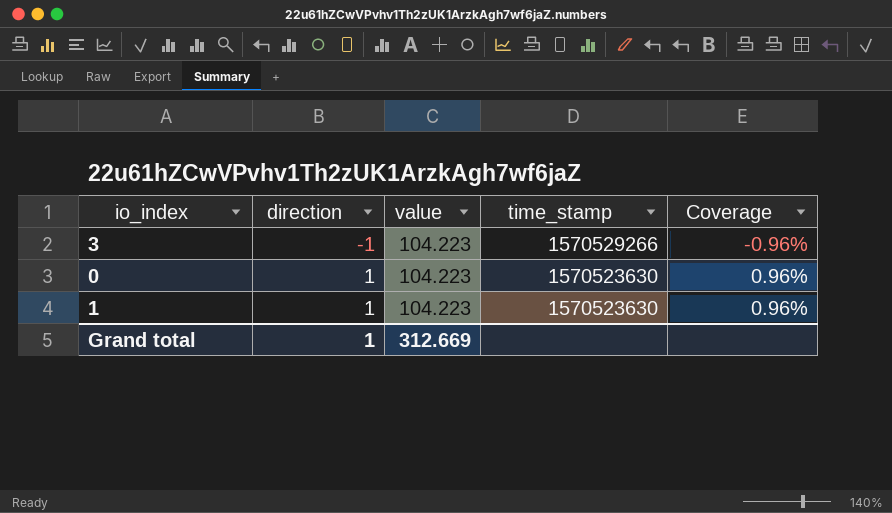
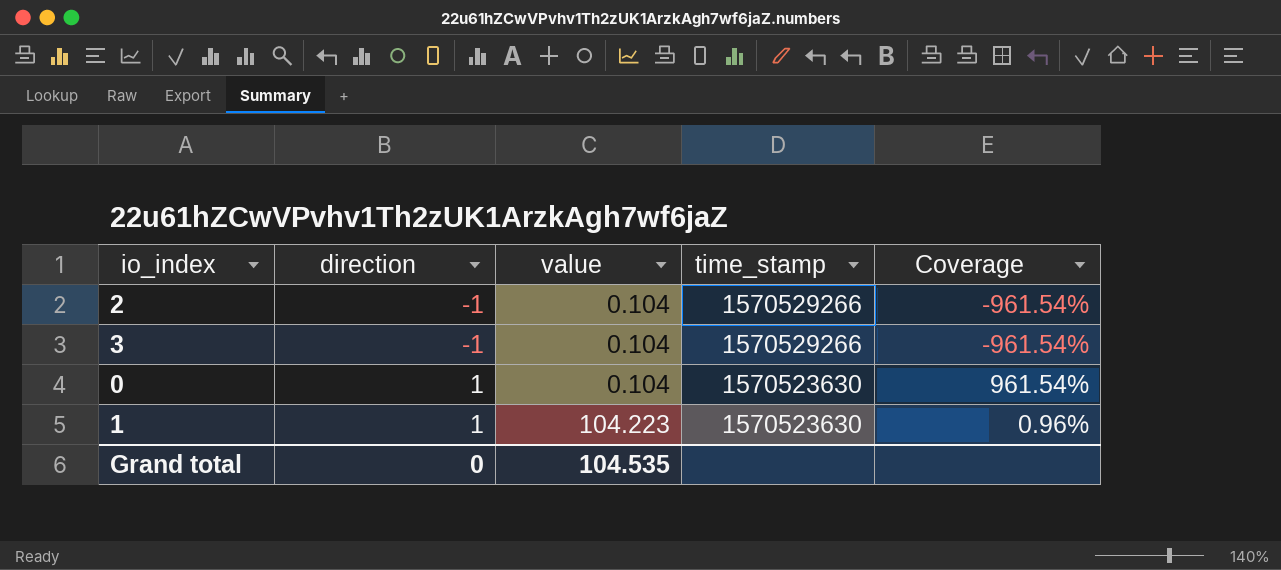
row 2: none -> -1 | 0.104 | 1570529266 | -961.54%
3 | value: 104.223 -> 0.104
3 | Coverage: -0.96% -> -961.54%
0 | value: 104.223 -> 0.104
0 | Coverage: 0.96% -> 961.54%
Grand total | direction: 1 -> 0
Grand total | value: 312.669 -> 104.535

